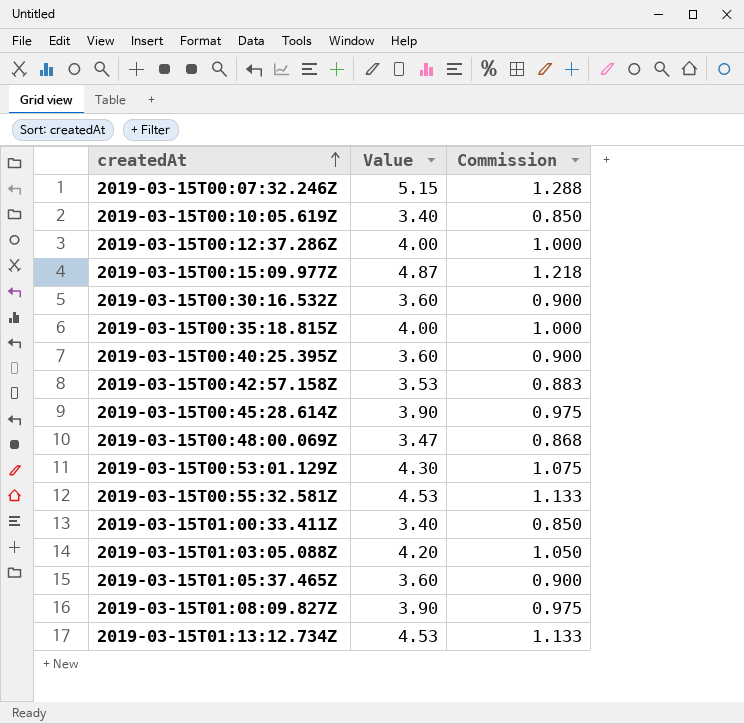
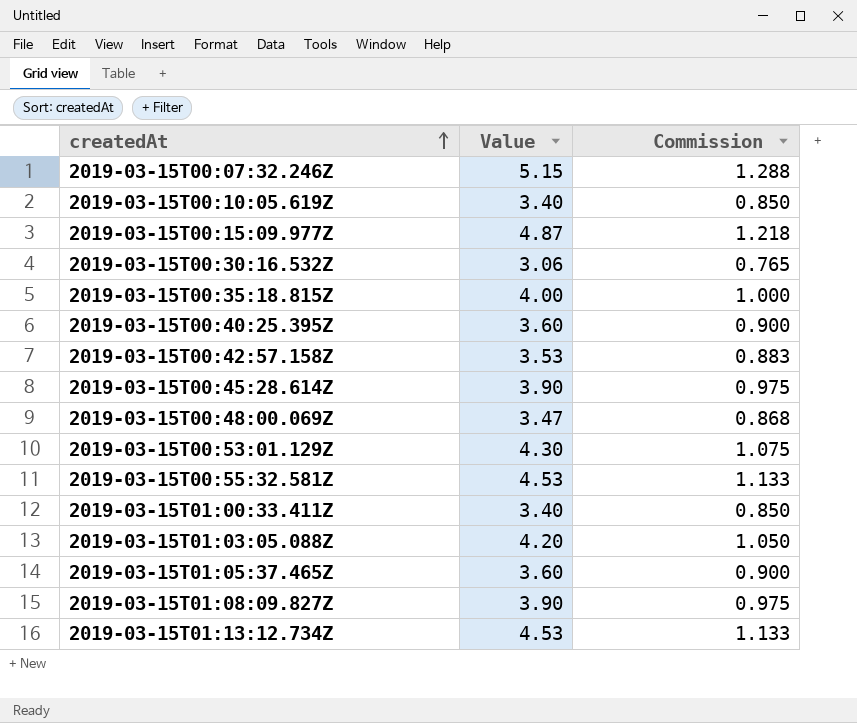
row 2019-03-15T00:12:37.286Z: 4.00 | 1.000 -> none
2019-03-15T00:30:16.532Z | Value: 3.60 -> 3.06
2019-03-15T00:30:16.532Z | Commission: 0.900 -> 0.765

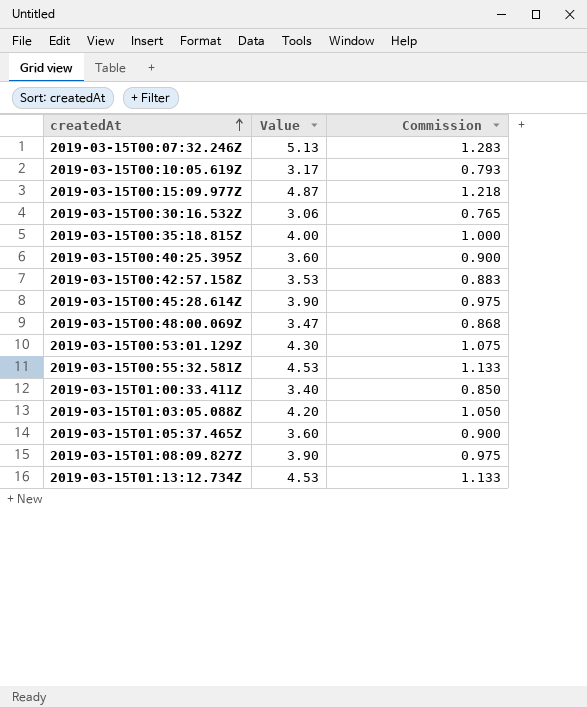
2019-03-15T00:07:32.246Z | Value: 5.15 -> 5.13
2019-03-15T00:07:32.246Z | Commission: 1.288 -> 1.283
2019-03-15T00:10:05.619Z | Value: 3.40 -> 3.17
2019-03-15T00:10:05.619Z | Commission: 0.850 -> 0.793

